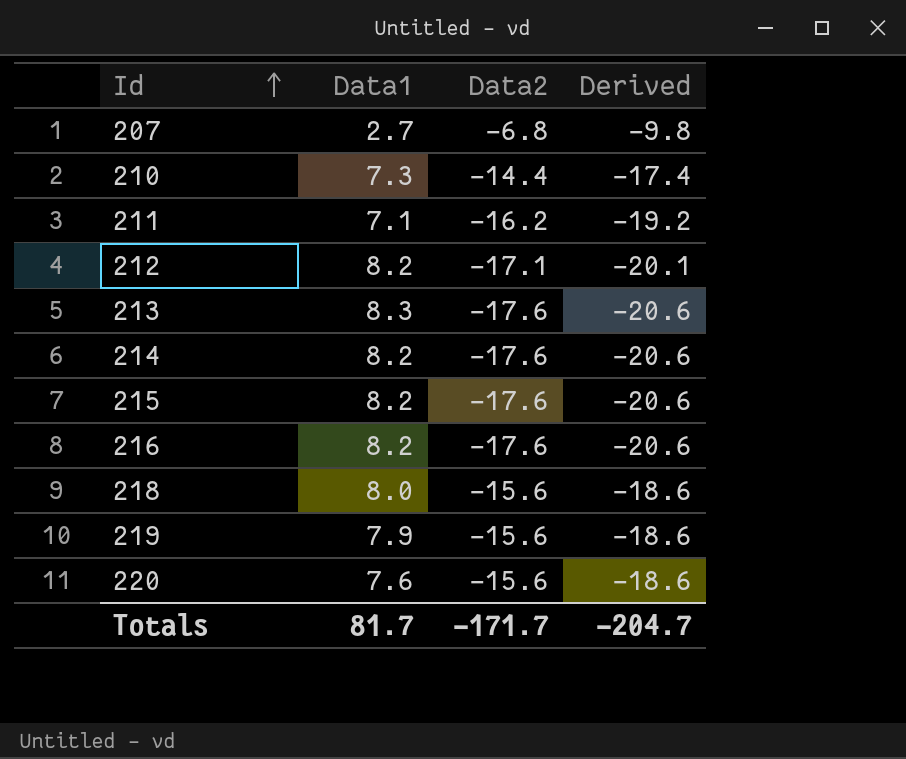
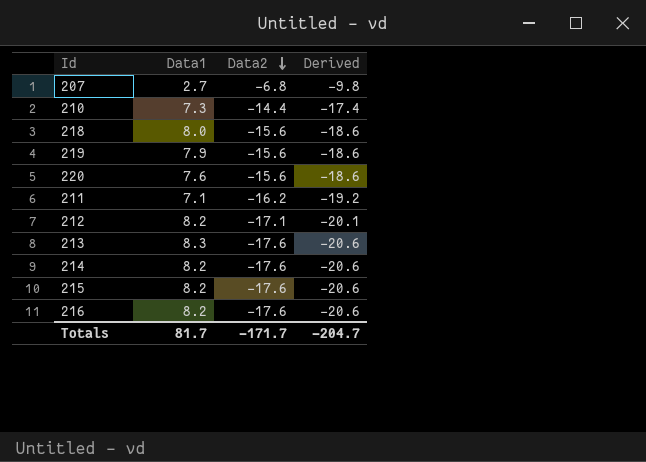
row order: Id ascending -> Data2 descending

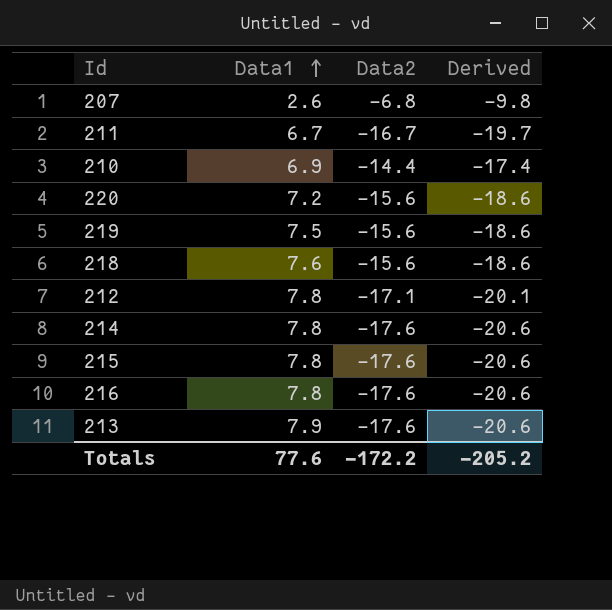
row order: Data2 descending -> Data1 ascending
207 | Data1: 2.7 -> 2.6
211 | Data1: 7.1 -> 6.7
211 | Data2: -16.2 -> -16.7
211 | Derived: -19.2 -> -19.7
210 | Data1: 7.3 -> 6.9
220 | Data1: 7.6 -> 7.2
219 | Data1: 7.9 -> 7.5
218 | Data1: 8.0 -> 7.6
212 | Data1: 8.2 -> 7.8
214 | Data1: 8.2 -> 7.8
215 | Data1: 8.2 -> 7.8
216 | Data1: 8.2 -> 7.8
213 | Data1: 8.3 -> 7.9
Totals | Data1: 81.7 -> 77.6
Totals | Data2: -171.7 -> -172.2
Totals | Derived: -204.7 -> -205.2

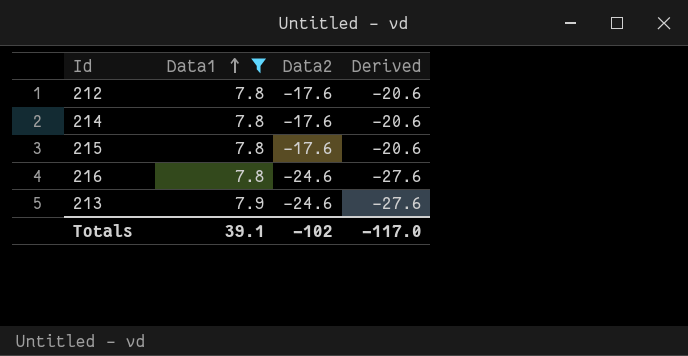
filter: none -> Data1 >= 7.8
212 | Data2: -17.1 -> -17.6
212 | Derived: -20.1 -> -20.6
216 | Data2: -17.6 -> -24.6
216 | Derived: -20.6 -> -27.6
213 | Data2: -17.6 -> -24.6
213 | Derived: -20.6 -> -27.6
Totals | Data1: 77.6 -> 39.1
Totals | Data2: -172.2 -> -102
Totals | Derived: -205.2 -> -117.0

